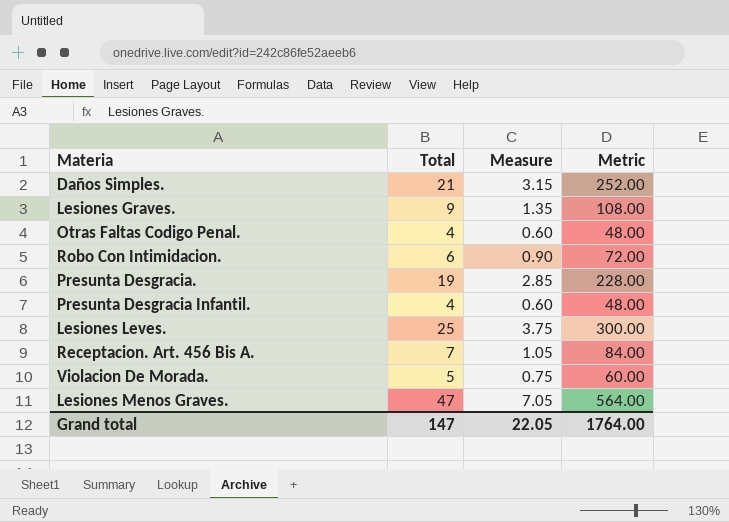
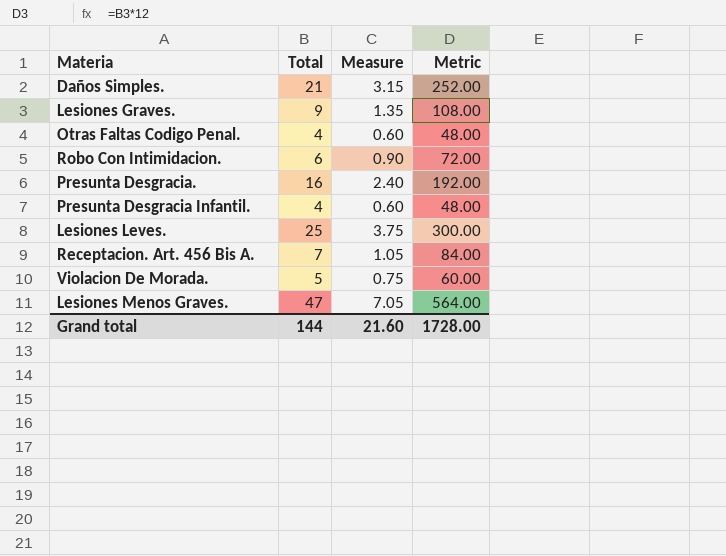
Presunta Desgracia. | Total: 19 -> 16
Presunta Desgracia. | Measure: 2.85 -> 2.40
Presunta Desgracia. | Metric: 228.00 -> 192.00
Grand total | Total: 147 -> 144
Grand total | Measure: 22.05 -> 21.60
Grand total | Metric: 1764.00 -> 1728.00

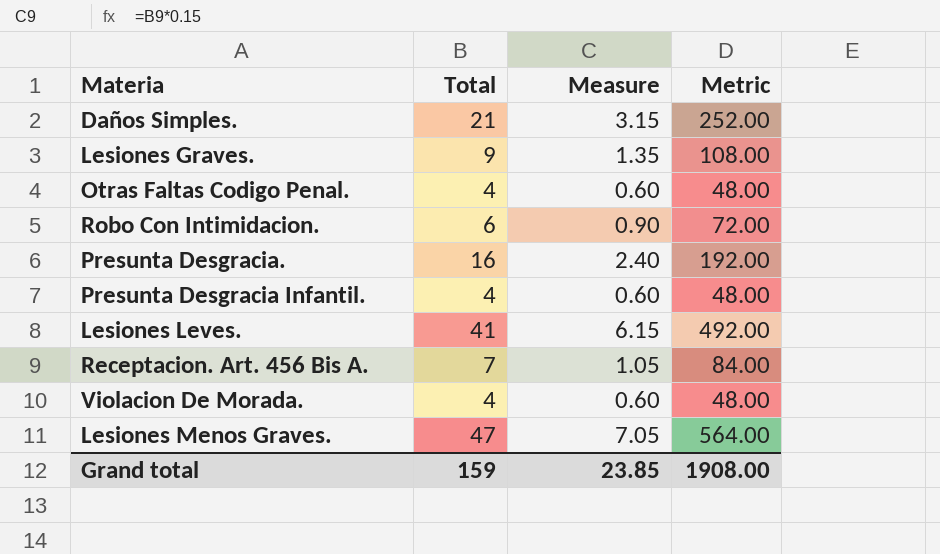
Lesiones Leves. | Total: 25 -> 41
Lesiones Leves. | Measure: 3.75 -> 6.15
Lesiones Leves. | Metric: 300.00 -> 492.00
Violacion De Morada. | Total: 5 -> 4
Violacion De Morada. | Measure: 0.75 -> 0.60
Violacion De Morada. | Metric: 60.00 -> 48.00
Grand total | Total: 144 -> 159
Grand total | Measure: 21.60 -> 23.85
Grand total | Metric: 1728.00 -> 1908.00

